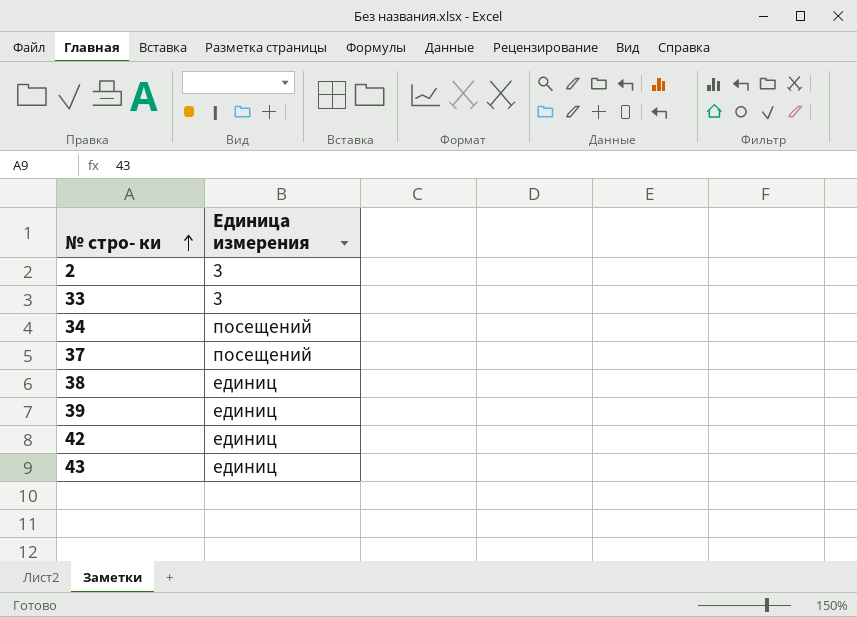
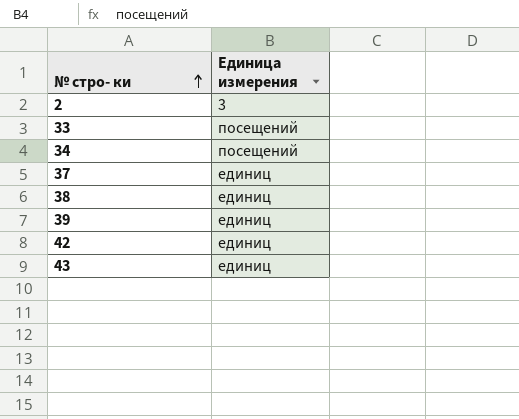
33 | Единица измерения: 3 -> посещений
37 | Единица измерения: посещений -> единиц

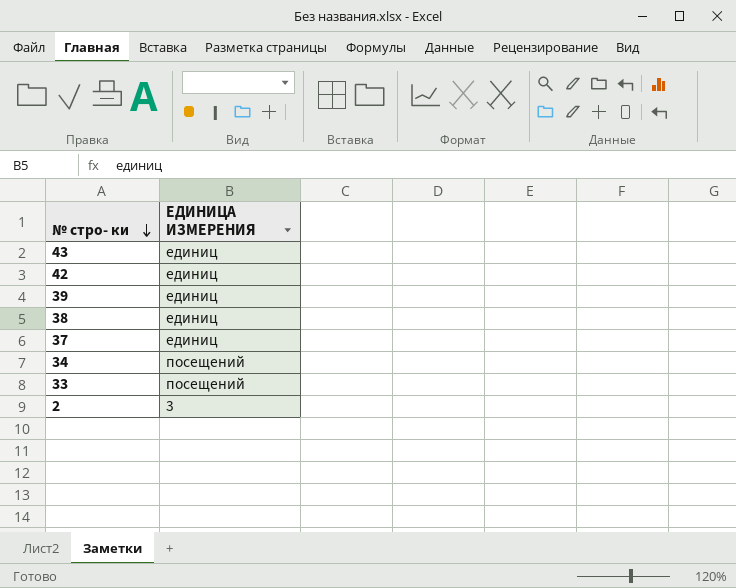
row order: № стро- ки ascending -> № стро- ки descending
column name: Единица измерения -> ЕДИНИЦА ИЗМЕРЕНИЯ

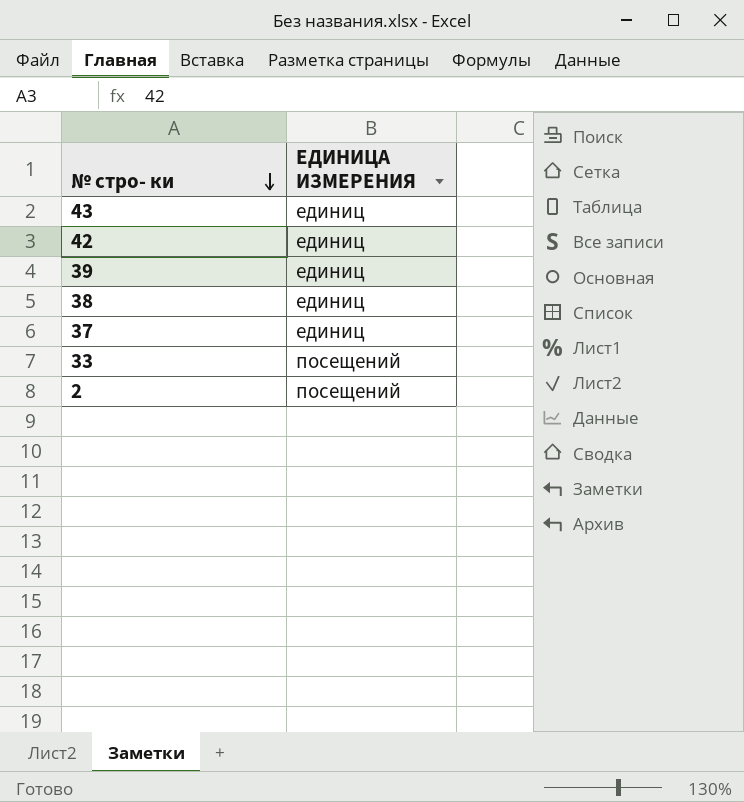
row 34: посещений -> none
2 | ЕДИНИЦА ИЗМЕРЕНИЯ: 3 -> посещений

